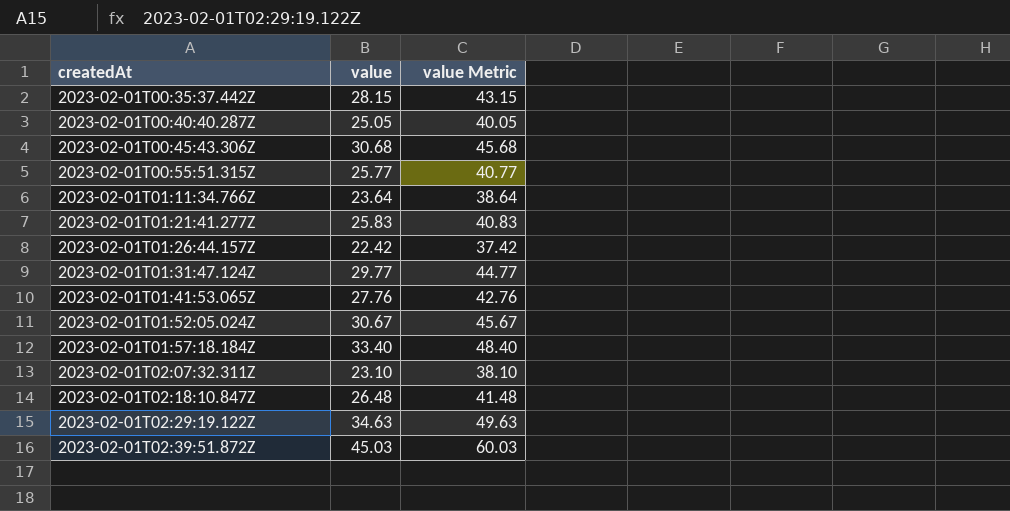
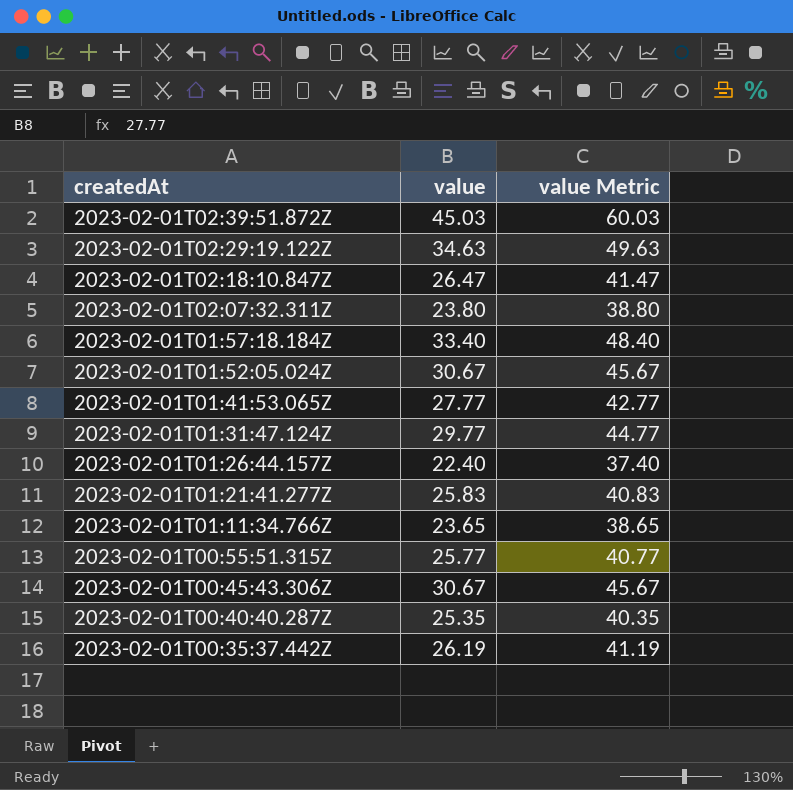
row order: createdAt ascending -> createdAt descending
2023-02-01T02:18:10.847Z | value: 26.48 -> 26.47
2023-02-01T02:18:10.847Z | value Metric: 41.48 -> 41.47
2023-02-01T02:07:32.311Z | value: 23.10 -> 23.80
2023-02-01T02:07:32.311Z | value Metric: 38.10 -> 38.80
2023-02-01T01:41:53.065Z | value: 27.76 -> 27.77
2023-02-01T01:41:53.065Z | value Metric: 42.76 -> 42.77
2023-02-01T01:26:44.157Z | value: 22.42 -> 22.40
2023-02-01T01:26:44.157Z | value Metric: 37.42 -> 37.40
2023-02-01T01:11:34.766Z | value: 23.64 -> 23.65
2023-02-01T01:11:34.766Z | value Metric: 38.64 -> 38.65
2023-02-01T00:45:43.306Z | value: 30.68 -> 30.67
2023-02-01T00:45:43.306Z | value Metric: 45.68 -> 45.67
2023-02-01T00:40:40.287Z | value: 25.05 -> 25.35
2023-02-01T00:40:40.287Z | value Metric: 40.05 -> 40.35
2023-02-01T00:35:37.442Z | value: 28.15 -> 26.19
2023-02-01T00:35:37.442Z | value Metric: 43.15 -> 41.19

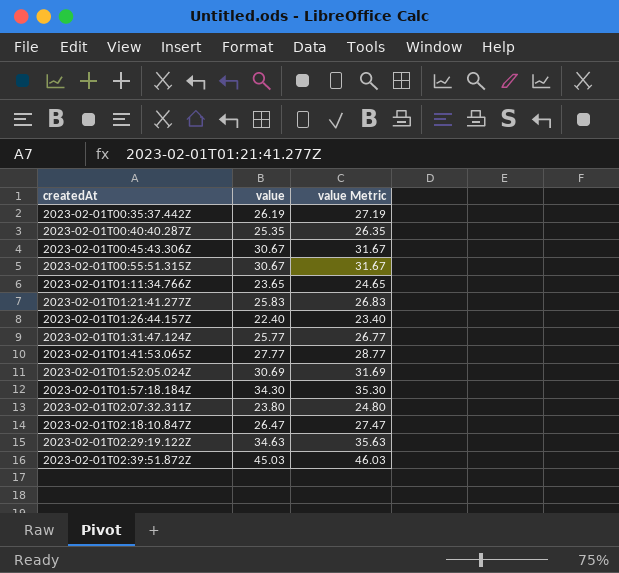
row order: createdAt descending -> createdAt ascending
column value Metric | formula: [value] + 15 -> [value] + 1
2023-02-01T00:55:51.315Z | value: 25.77 -> 30.67
2023-02-01T01:31:47.124Z | value: 29.77 -> 25.77
2023-02-01T01:52:05.024Z | value: 30.67 -> 30.69
2023-02-01T01:57:18.184Z | value: 33.40 -> 34.30

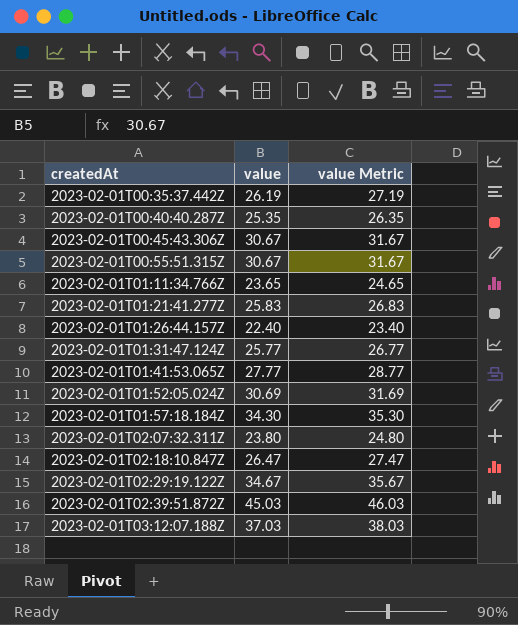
2023-02-01T02:29:19.122Z | value: 34.63 -> 34.67
2023-02-01T02:29:19.122Z | value Metric: 35.63 -> 35.67
row 2023-02-01T03:12:07.188Z: none -> 37.03 | 38.03

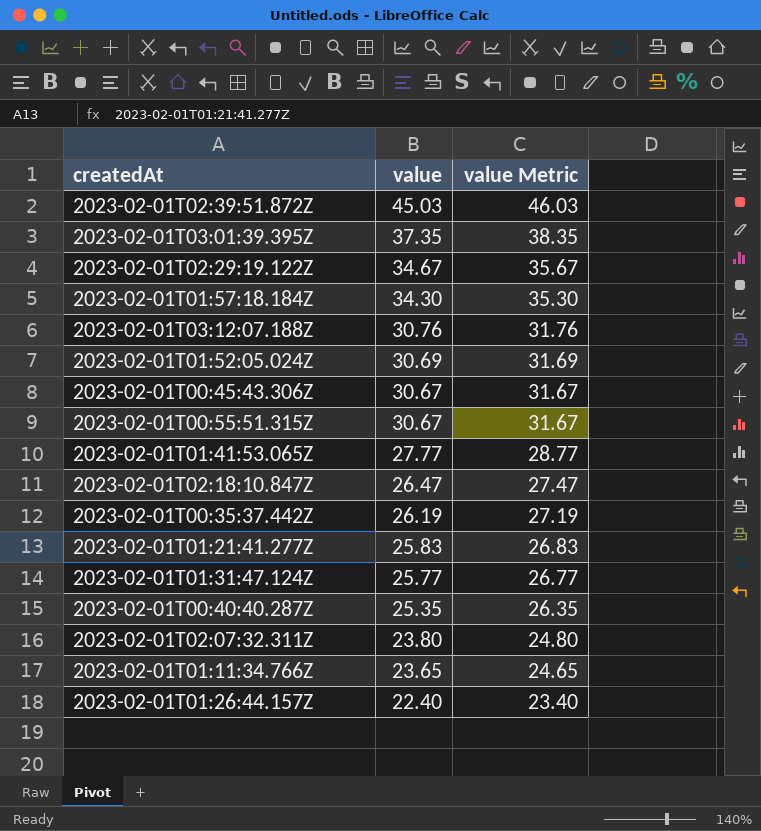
row order: createdAt ascending -> value descending
row 2023-02-01T03:01:39.395Z: none -> 37.35 | 38.35
2023-02-01T03:12:07.188Z | value: 37.03 -> 30.76
2023-02-01T03:12:07.188Z | value Metric: 38.03 -> 31.76

